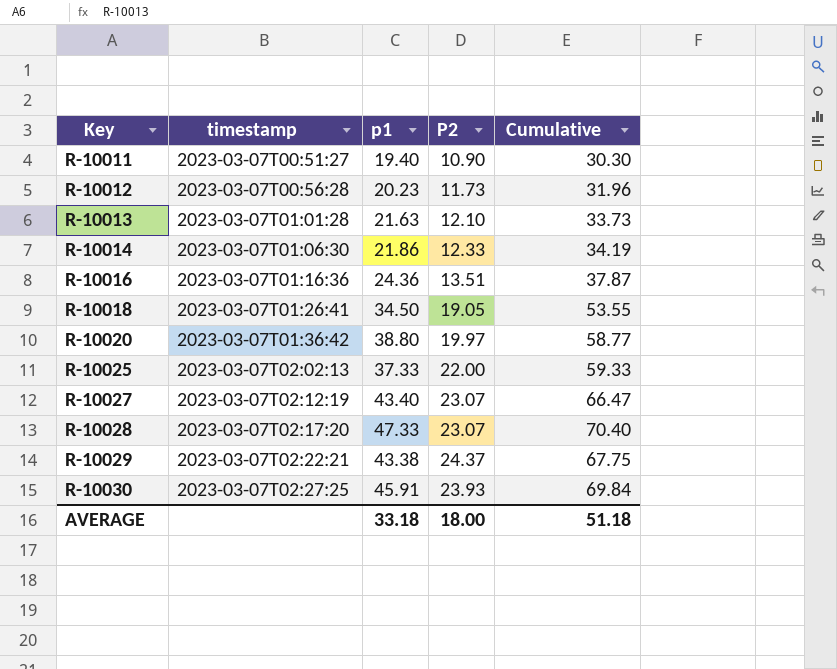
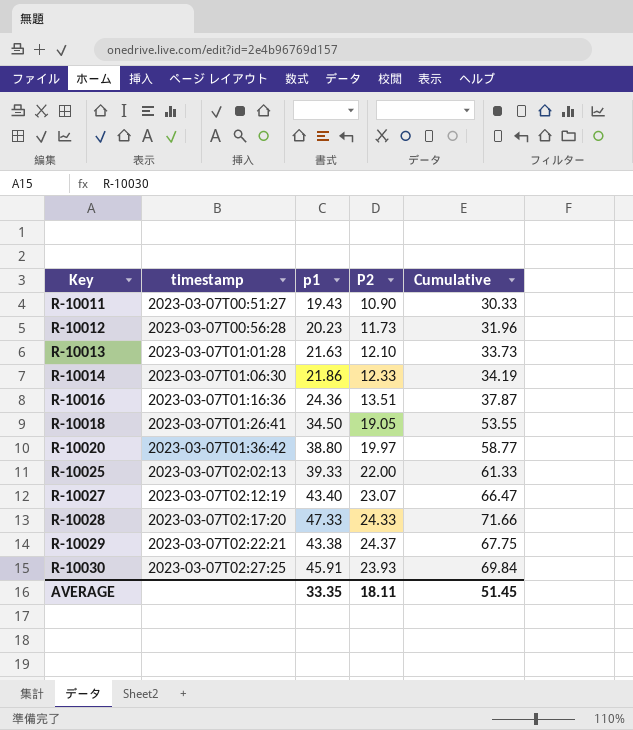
R-10011 | p1: 19.40 -> 19.43
R-10011 | Cumulative: 30.30 -> 30.33
R-10025 | p1: 37.33 -> 39.33
R-10025 | Cumulative: 59.33 -> 61.33
R-10028 | P2: 23.07 -> 24.33
R-10028 | Cumulative: 70.40 -> 71.66
AVERAGE | p1: 33.18 -> 33.35
AVERAGE | P2: 18.00 -> 18.11
AVERAGE | Cumulative: 51.18 -> 51.45

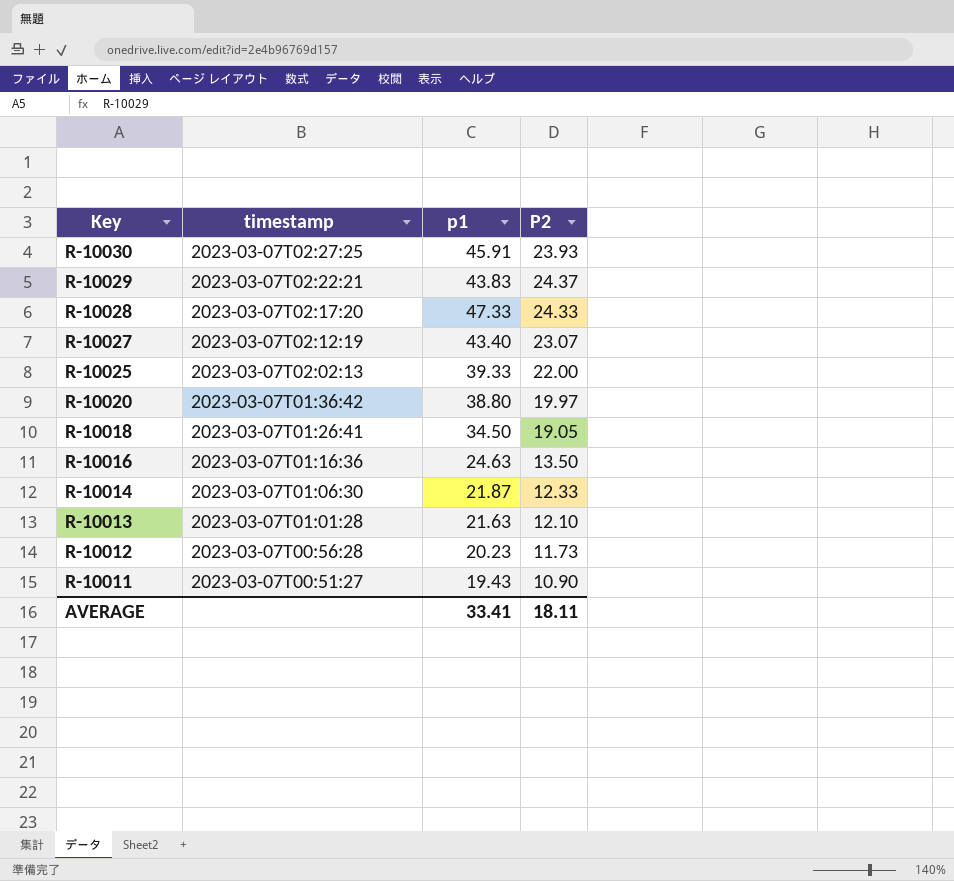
row order: Key ascending -> Key descending
column Cumulative | formula: [p1] + [P2] -> none
R-10029 | p1: 43.38 -> 43.83
R-10016 | p1: 24.36 -> 24.63
R-10016 | P2: 13.51 -> 13.50
R-10014 | p1: 21.86 -> 21.87
AVERAGE | p1: 33.35 -> 33.41

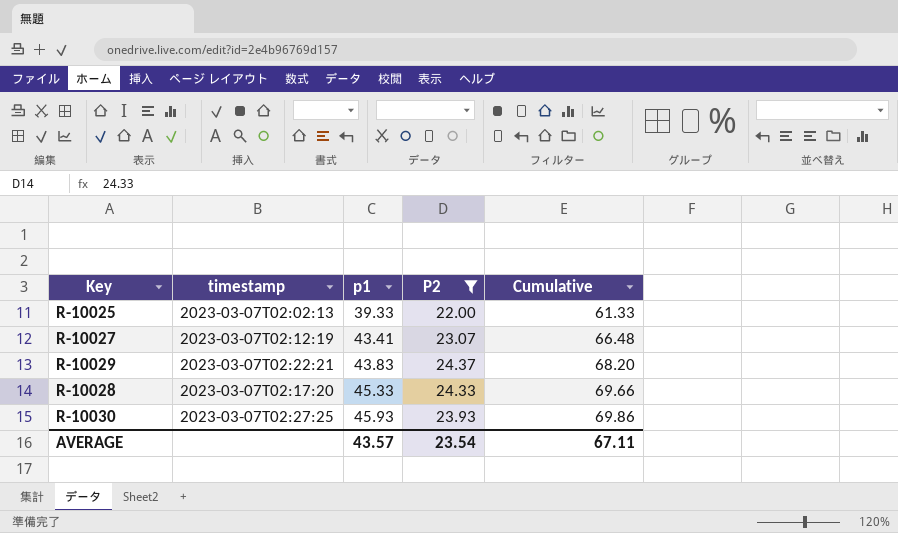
filter: none -> P2 >= 22.00
row order: Key descending -> p1 ascending
column Cumulative | formula: none -> [p1] + [P2]
R-10027 | p1: 43.40 -> 43.41
R-10028 | p1: 47.33 -> 45.33
R-10030 | p1: 45.91 -> 45.93
AVERAGE | p1: 33.41 -> 43.57
AVERAGE | P2: 18.11 -> 23.54

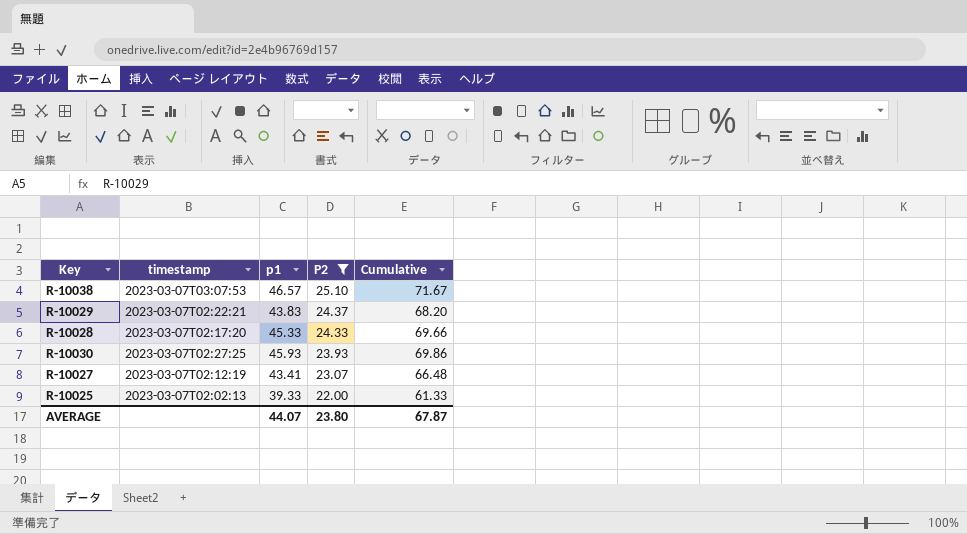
row order: p1 ascending -> P2 descending
row R-10038: none -> 2023-03-07T03:07:53 | 46.57 | 25.10 | 71.67
AVERAGE | p1: 43.57 -> 44.07
AVERAGE | P2: 23.54 -> 23.80
AVERAGE | Cumulative: 67.11 -> 67.87

